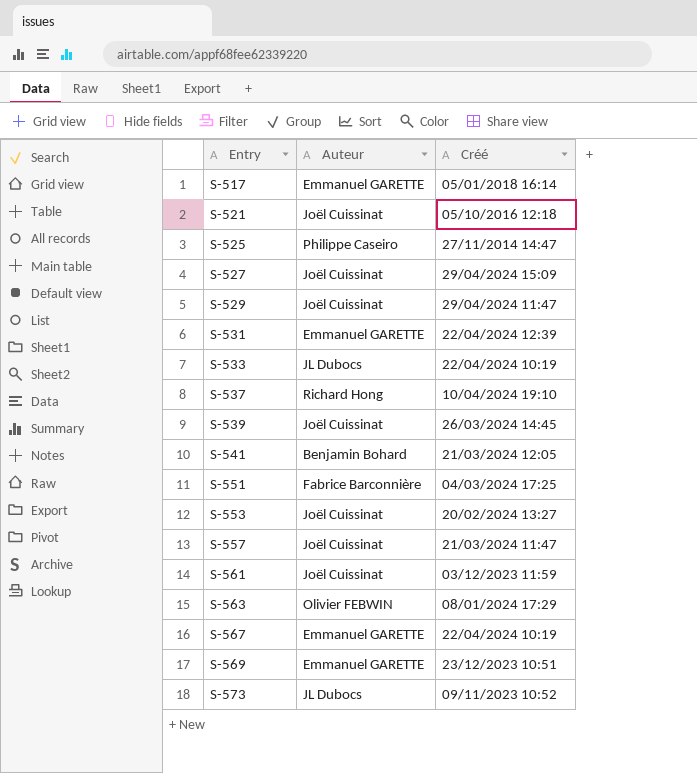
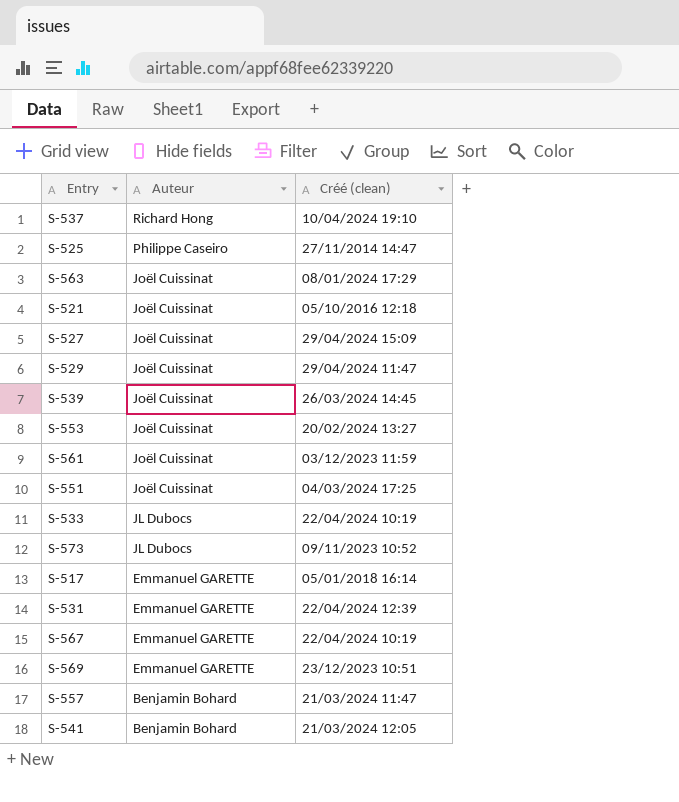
row order: Entry ascending -> Auteur descending
column name: Créé -> Créé (clean)
S-563 | Auteur: Olivier FEBWIN -> Joël Cuissinat
S-551 | Auteur: Fabrice Barconnière -> Joël Cuissinat
S-557 | Auteur: Joël Cuissinat -> Benjamin Bohard

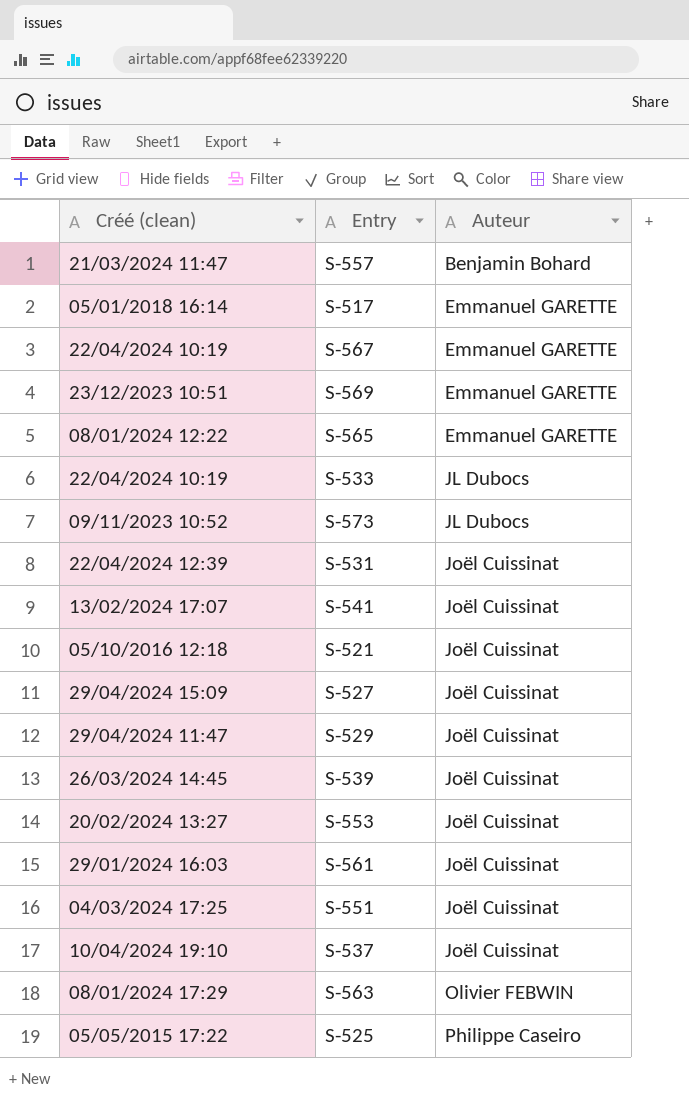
row order: Auteur descending -> Auteur ascending
column Créé (clean) | position: 3 -> 1
row S-565: none -> 08/01/2024 12:22 | Emmanuel GARETTE
S-531 | Auteur: Emmanuel GARETTE -> Joël Cuissinat
S-541 | Créé (clean): 21/03/2024 12:05 -> 13/02/2024 17:07
S-541 | Auteur: Benjamin Bohard -> Joël Cuissinat
S-561 | Créé (clean): 03/12/2023 11:59 -> 29/01/2024 16:03
S-537 | Auteur: Richard Hong -> Joël Cuissinat
S-563 | Auteur: Joël Cuissinat -> Olivier FEBWIN
S-525 | Créé (clean): 27/11/2014 14:47 -> 05/05/2015 17:22

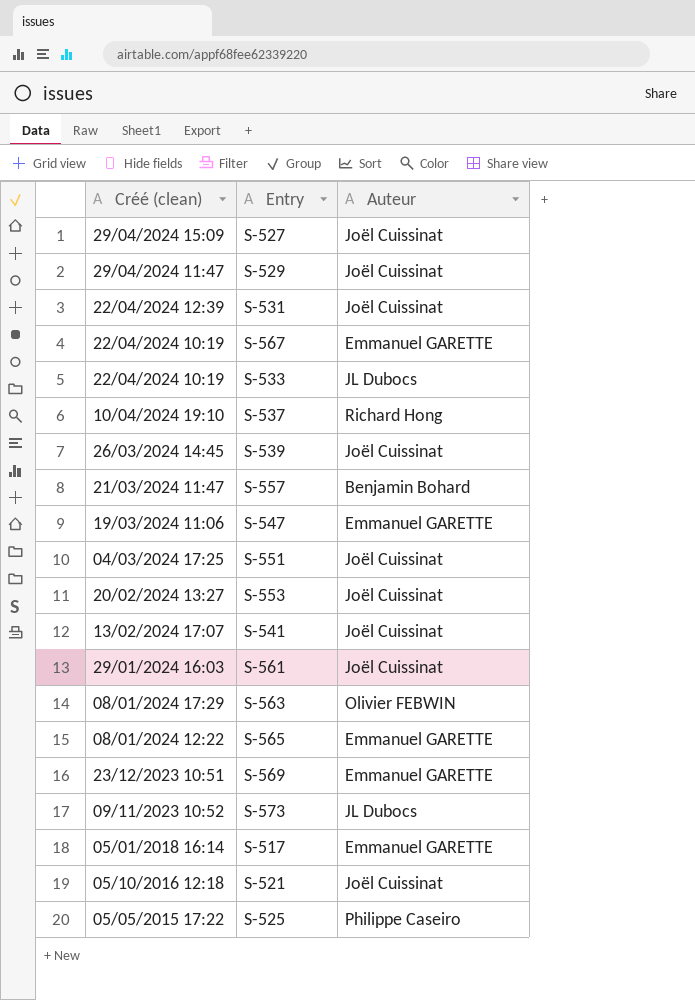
row order: Auteur ascending -> Créé (clean) descending
S-537 | Auteur: Joël Cuissinat -> Richard Hong
row S-547: none -> 19/03/2024 11:06 | Emmanuel GARETTE

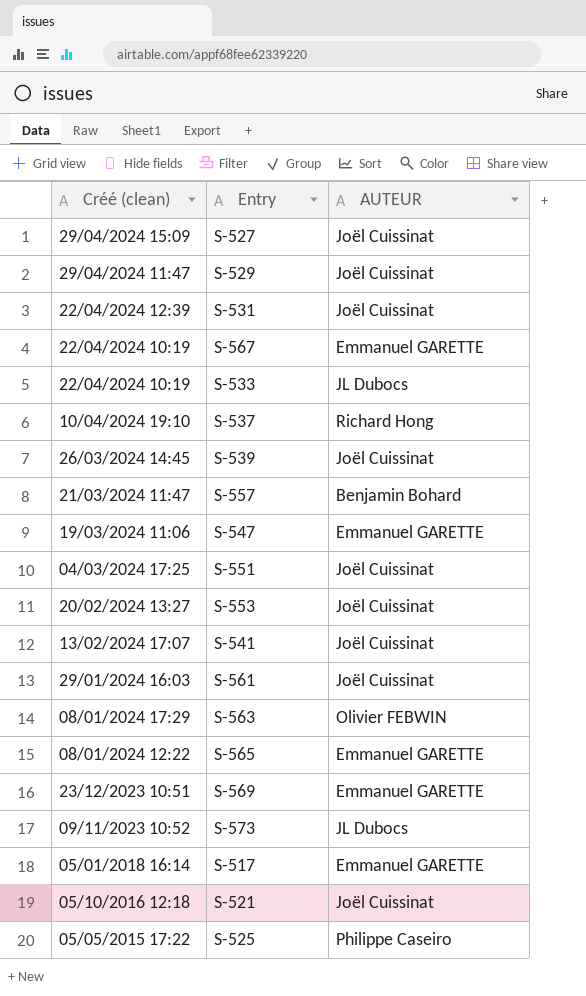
column name: Auteur -> AUTEUR

